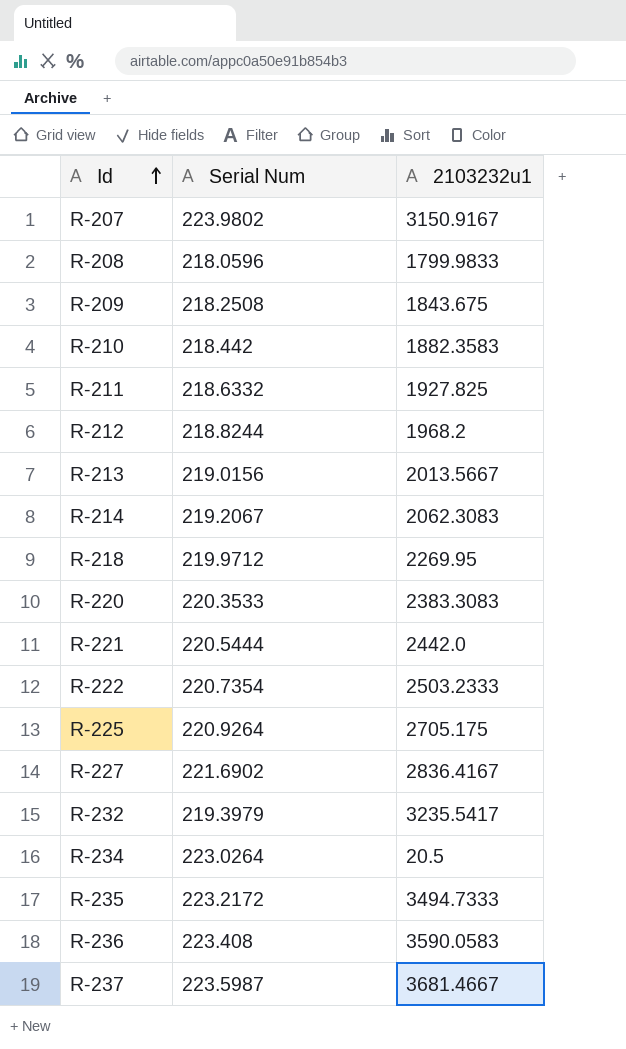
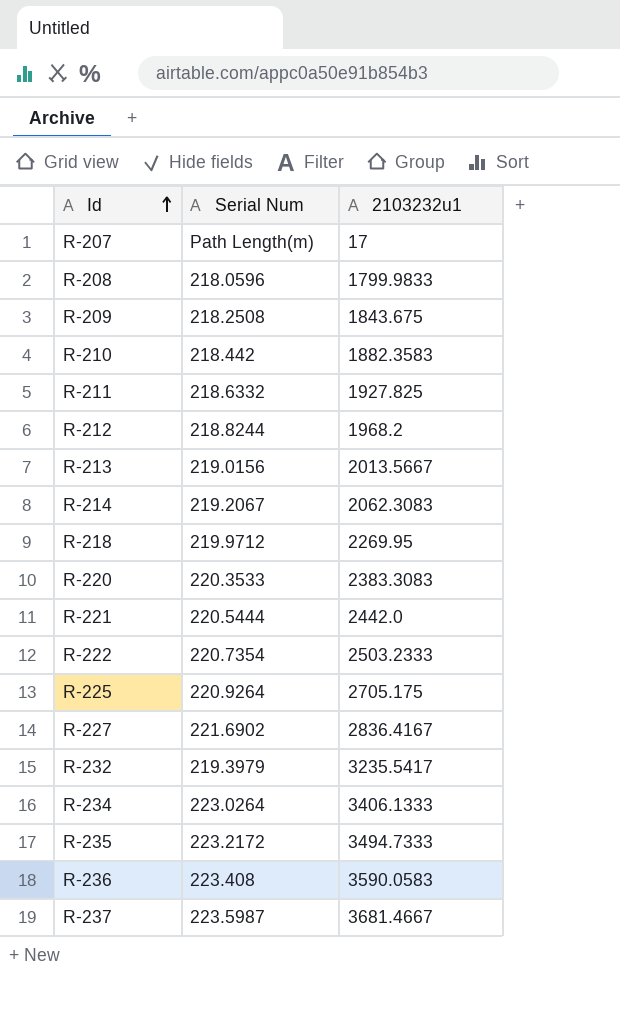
R-207 | Serial Num: 223.9802 -> Path Length(m)
R-207 | 2103232u1: 3150.9167 -> 17
R-234 | 2103232u1: 20.5 -> 3406.1333

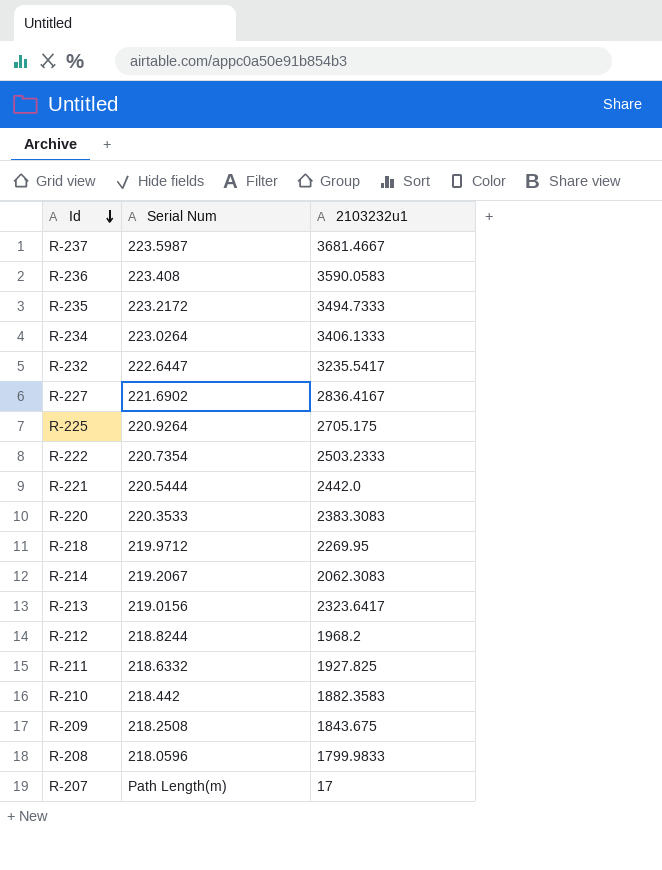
row order: Id ascending -> Id descending
R-232 | Serial Num: 219.3979 -> 222.6447
R-213 | 2103232u1: 2013.5667 -> 2323.6417

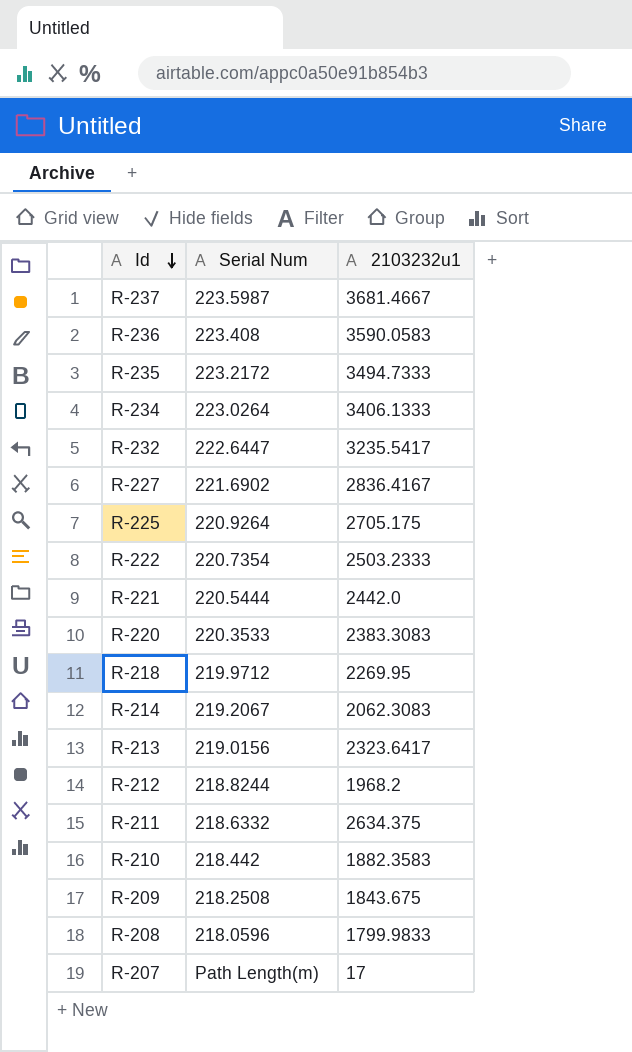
R-211 | 2103232u1: 1927.825 -> 2634.375

